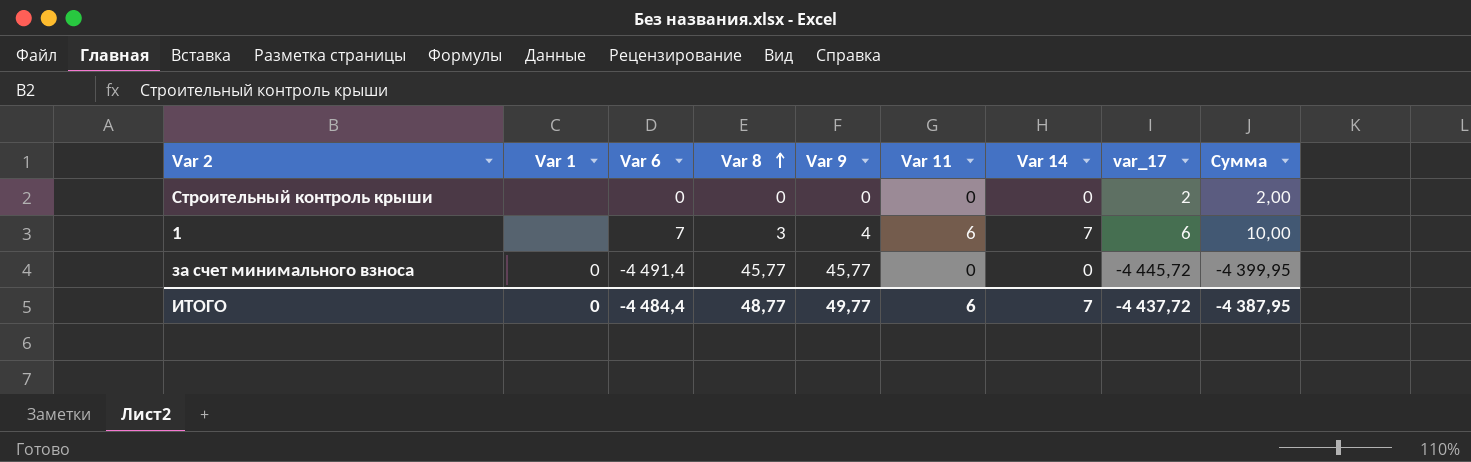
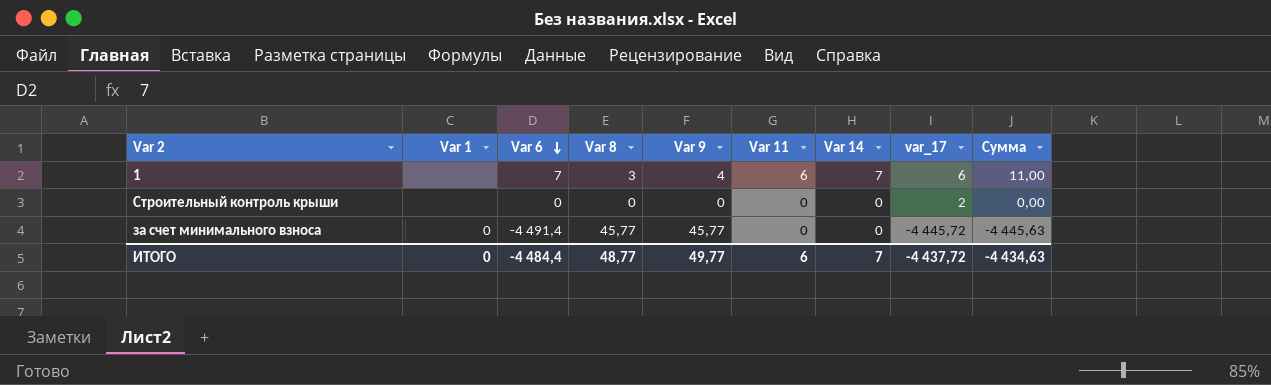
row order: Var 8 ascending -> Var 6 descending
column Сумма | formula: [Var 9] + [var_17] -> [Var 6] + [Var 9]
ИТОГО | Сумма: -4 387,95 -> -4 434,63

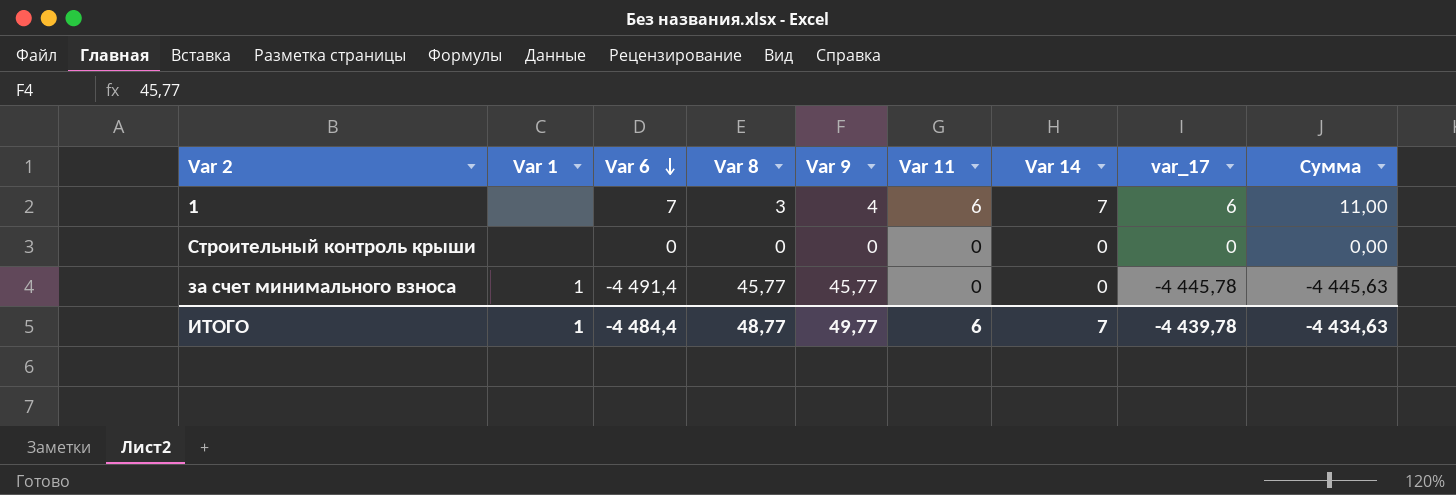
Строительный контроль крыши | var_17: 2 -> 0
за счет минимального взноса | Var 1: 0 -> 1
за счет минимального взноса | var_17: -4 445,72 -> -4 445,78
ИТОГО | Var 1: 0 -> 1
ИТОГО | var_17: -4 437,72 -> -4 439,78

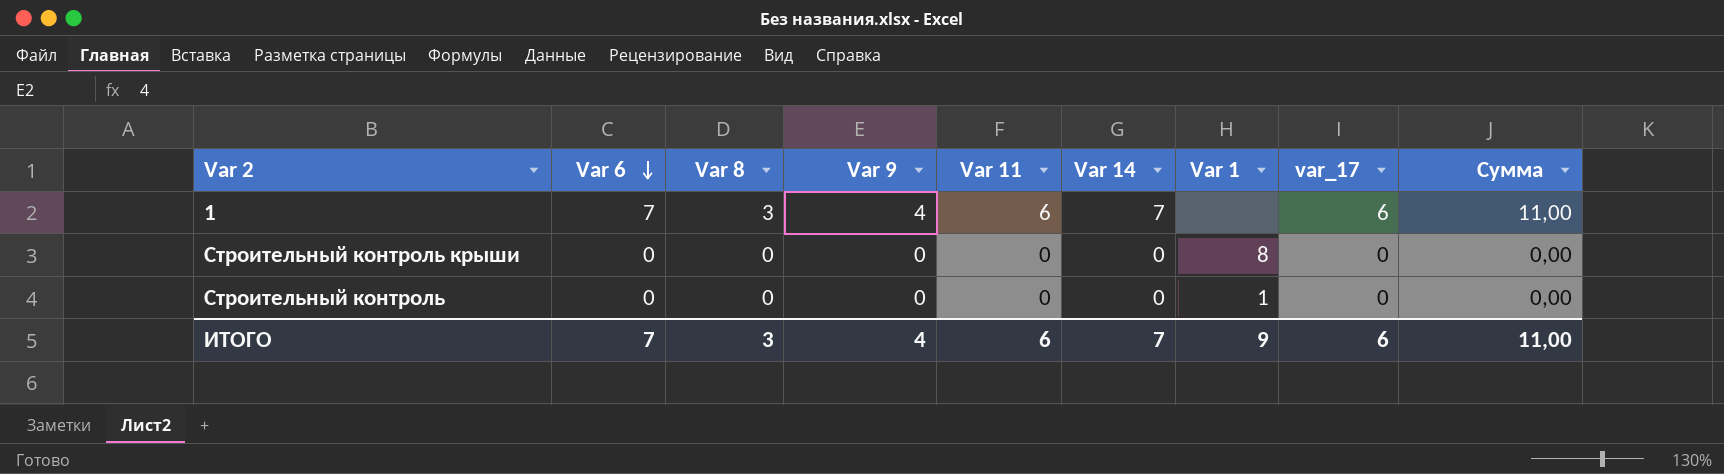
column Var 1 | position: 2 -> 7
row за счет минимального взноса: 1 | -4 491,4 | 45,77 | 45,77 | 0 | 0 | -4 445,78 | -4 445,63 -> none
Строительный контроль крыши | Var 1: none -> 8
row Строительный контроль: none -> 0 | 0 | 0 | 0 | 0 | 1 | 0 | 0,00
ИТОГО | Var 6: -4 484,4 -> 7
ИТОГО | Var 8: 48,77 -> 3
ИТОГО | Var 9: 49,77 -> 4
ИТОГО | Var 1: 1 -> 9
ИТОГО | var_17: -4 439,78 -> 6
ИТОГО | Сумма: -4 434,63 -> 11,00

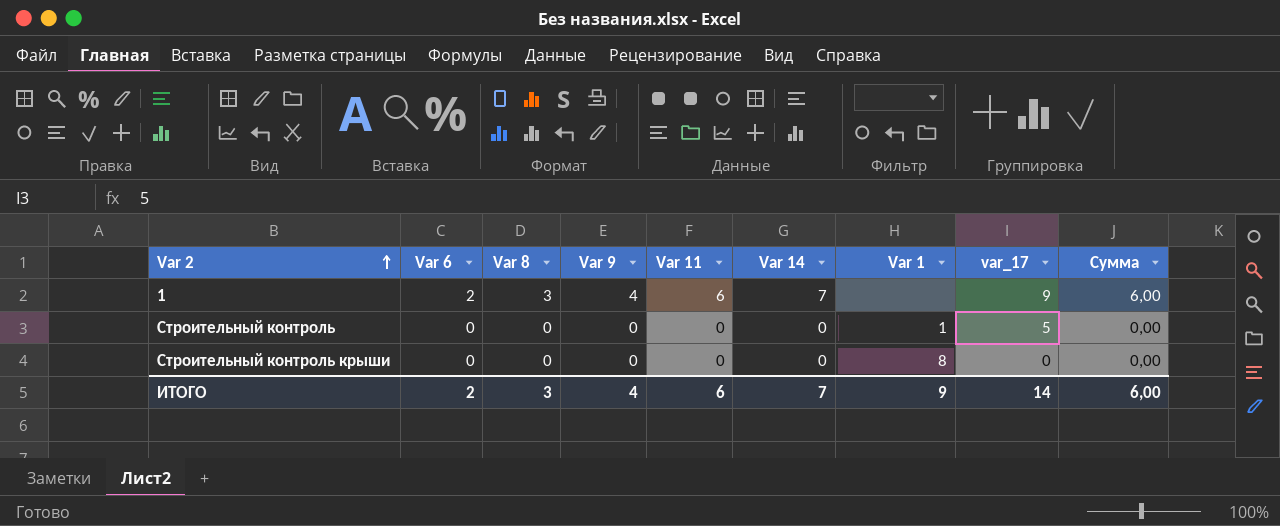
row order: Var 6 descending -> Var 2 ascending
1 | Var 6: 7 -> 2
1 | var_17: 6 -> 9
1 | Сумма: 11,00 -> 6,00
Строительный контроль | var_17: 0 -> 5
ИТОГО | Var 6: 7 -> 2
ИТОГО | var_17: 6 -> 14
ИТОГО | Сумма: 11,00 -> 6,00

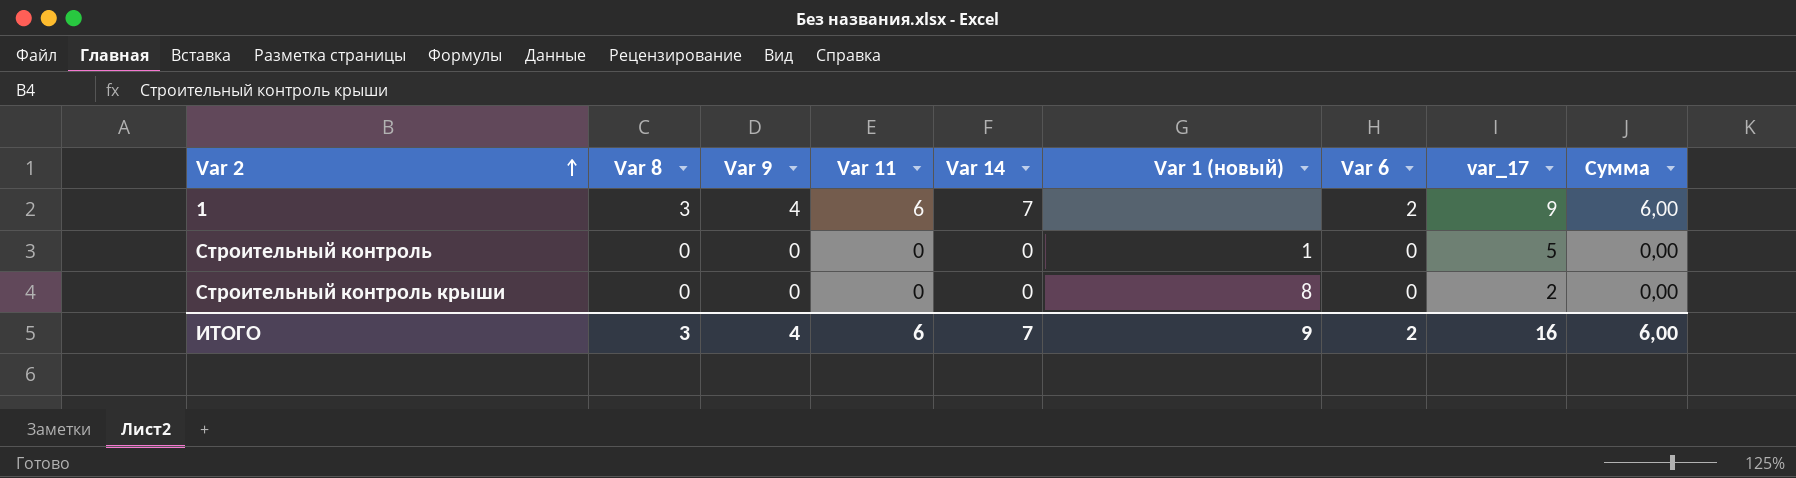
column name: Var 1 -> Var 1 (новый)
column Var 6 | position: 2 -> 7
Строительный контроль крыши | var_17: 0 -> 2
ИТОГО | var_17: 14 -> 16

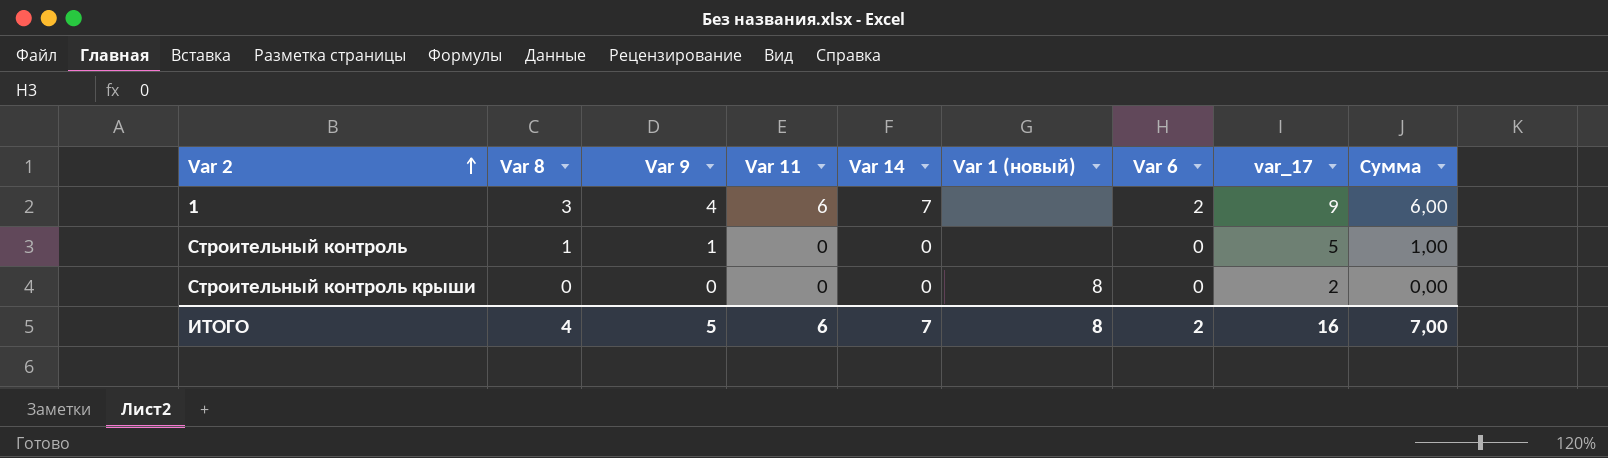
Строительный контроль | Var 8: 0 -> 1
Строительный контроль | Var 9: 0 -> 1
Строительный контроль | Var 1 (новый): 1 -> none
Строительный контроль | Сумма: 0,00 -> 1,00
ИТОГО | Var 8: 3 -> 4
ИТОГО | Var 9: 4 -> 5
ИТОГО | Var 1 (новый): 9 -> 8
ИТОГО | Сумма: 6,00 -> 7,00

